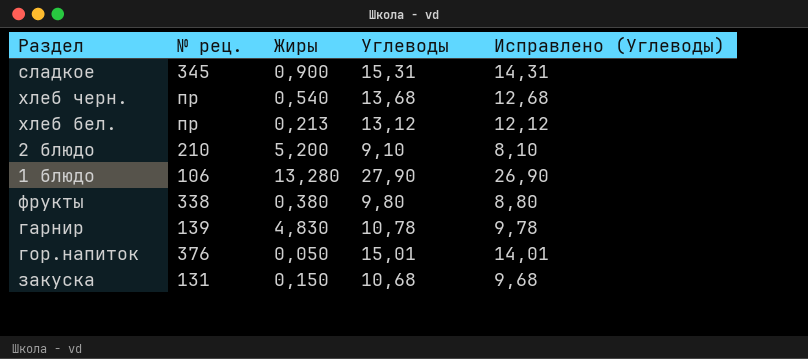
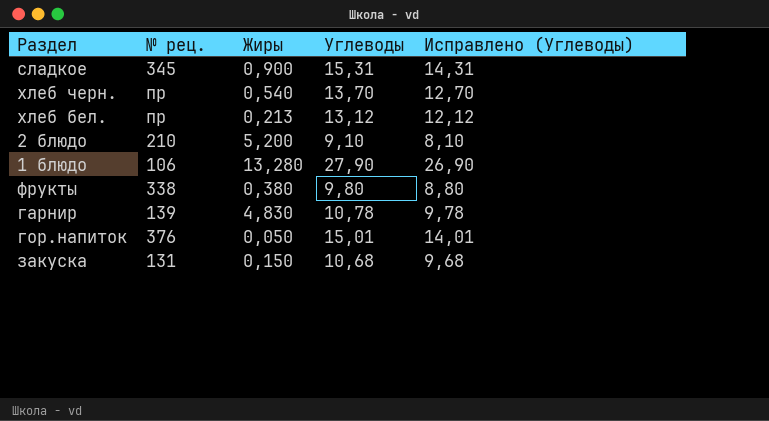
хлеб черн. | Углеводы: 13,68 -> 13,70
хлеб черн. | Исправлено (Углеводы): 12,68 -> 12,70

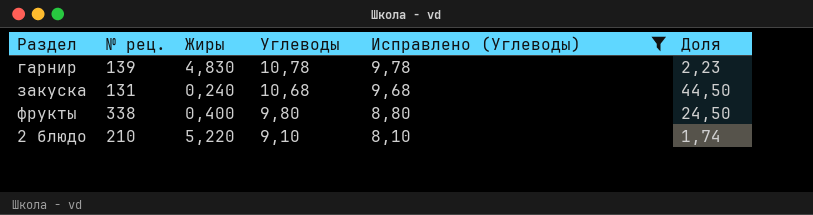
filter: none -> Исправлено (Углеводы) <= 9,78
row order: none -> Углеводы descending
column Доля | formula: none -> [Углеводы] / [Жиры]
закуска | Жиры: 0,150 -> 0,240
фрукты | Жиры: 0,380 -> 0,400
2 блюдо | Жиры: 5,200 -> 5,220

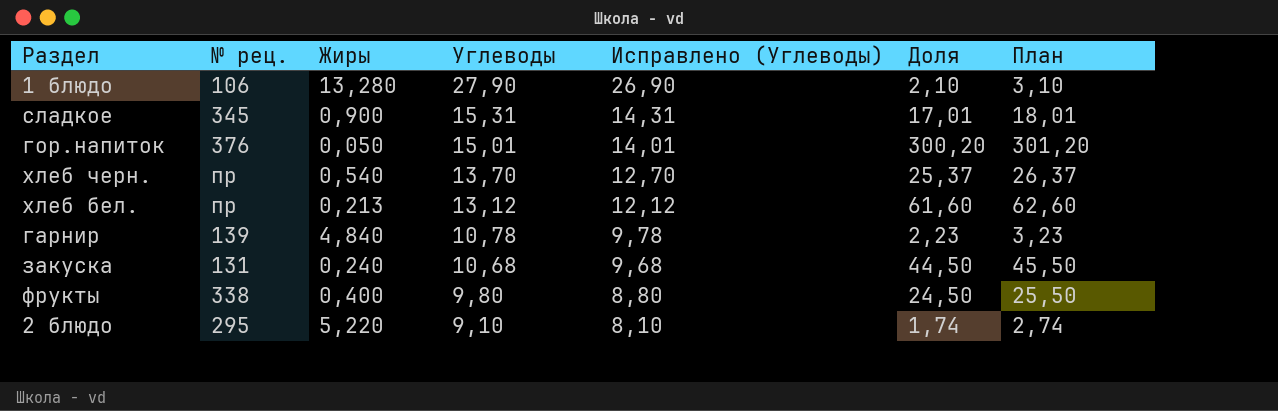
filter: Исправлено (Углеводы) <= 9,78 -> none
column План | formula: none -> [Доля] + 1
гарнир | Жиры: 4,830 -> 4,840
2 блюдо | № рец.: 210 -> 295

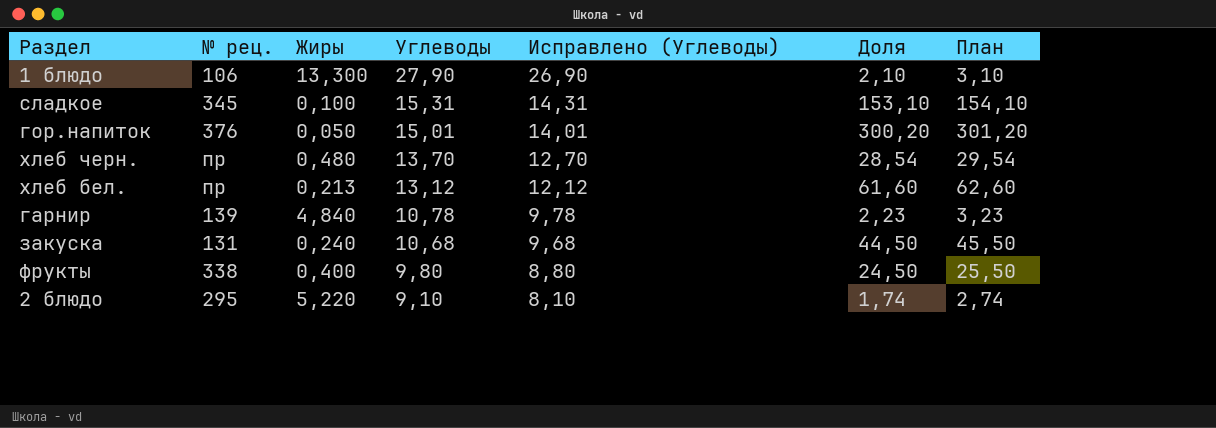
1 блюдо | Жиры: 13,280 -> 13,300
сладкое | Жиры: 0,900 -> 0,100
сладкое | Доля: 17,01 -> 153,10
сладкое | План: 18,01 -> 154,10
хлеб черн. | Жиры: 0,540 -> 0,480
хлеб черн. | Доля: 25,37 -> 28,54
хлеб черн. | План: 26,37 -> 29,54

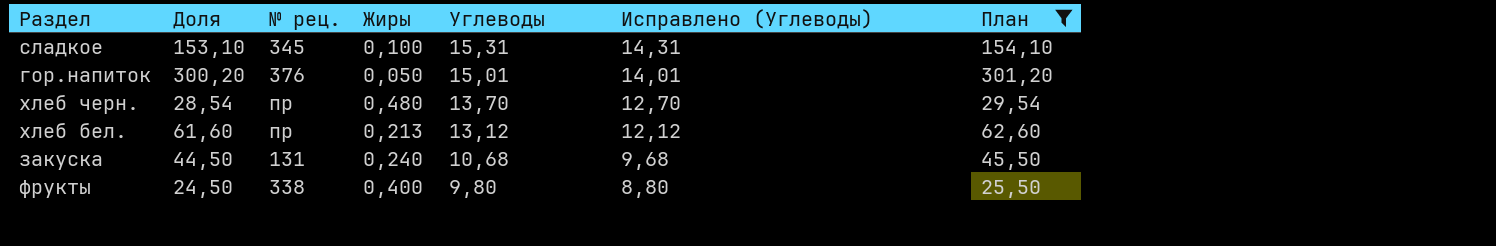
filter: none -> План >= 25,50
column Доля | position: 6 -> 2

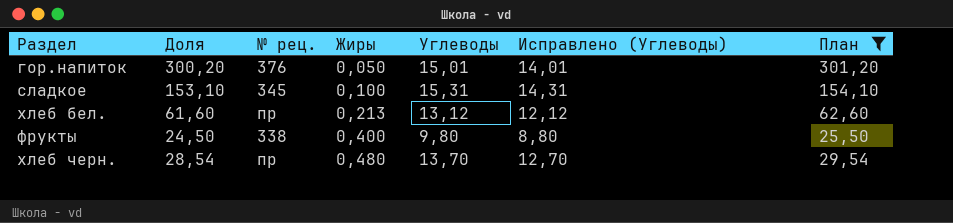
row order: Углеводы descending -> Жиры ascending
row закуска: 44,50 | 131 | 0,240 | 10,68 | 9,68 | 45,50 -> none

